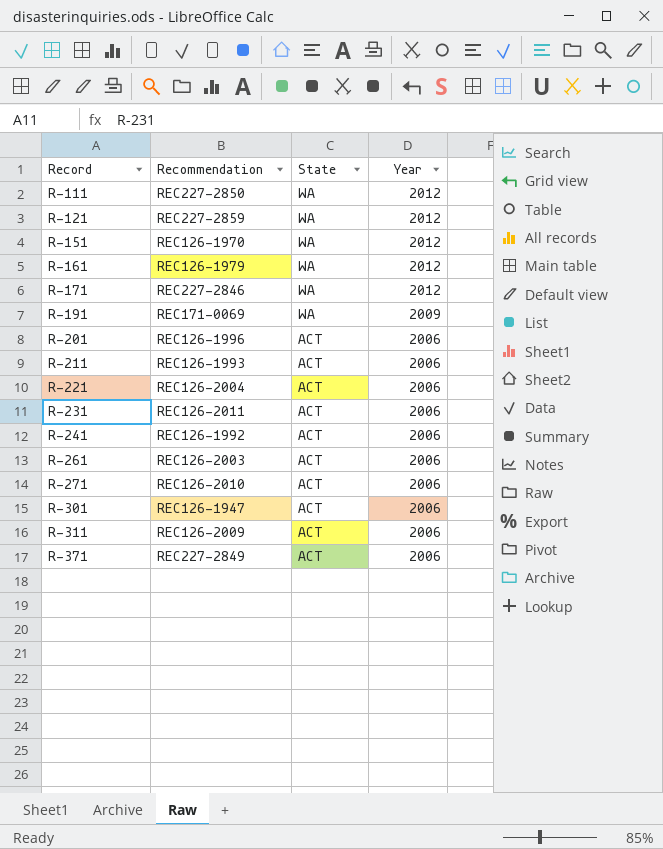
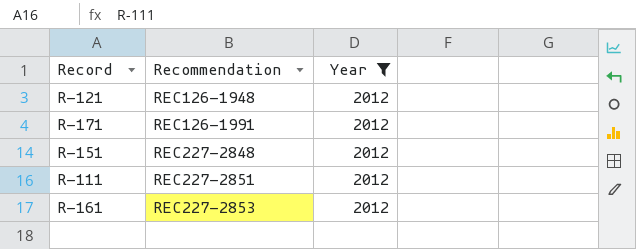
filter: none -> Year = 2012
row order: Record ascending -> Recommendation ascending
column State | position: 3 -> none
R-121 | Recommendation: REC227-2859 -> REC126-1948
R-171 | Recommendation: REC227-2846 -> REC126-1991
R-151 | Recommendation: REC126-1970 -> REC227-2848
R-111 | Recommendation: REC227-2850 -> REC227-2851
R-161 | Recommendation: REC126-1979 -> REC227-2853

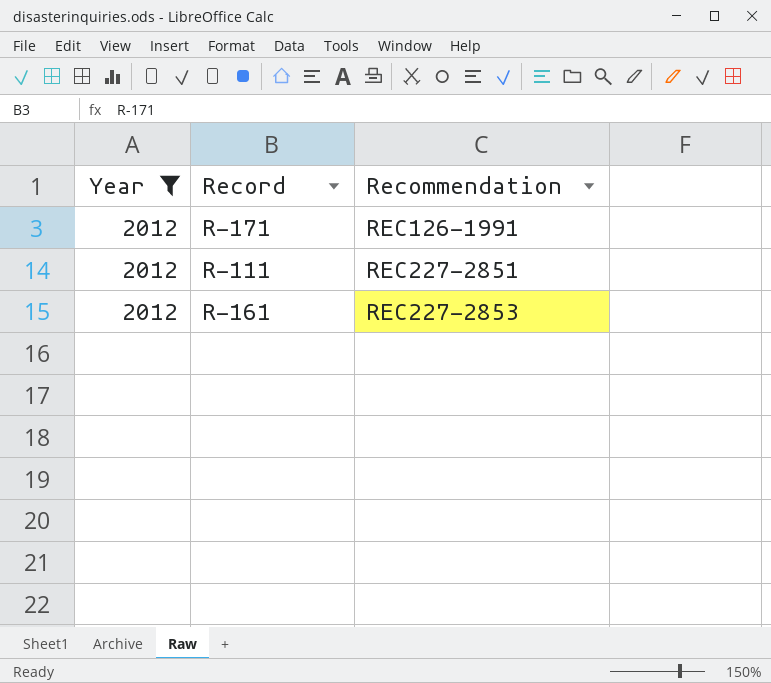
column Year | position: 3 -> 1
row R-121: REC126-1948 | 2012 -> none
row R-151: REC227-2848 | 2012 -> none

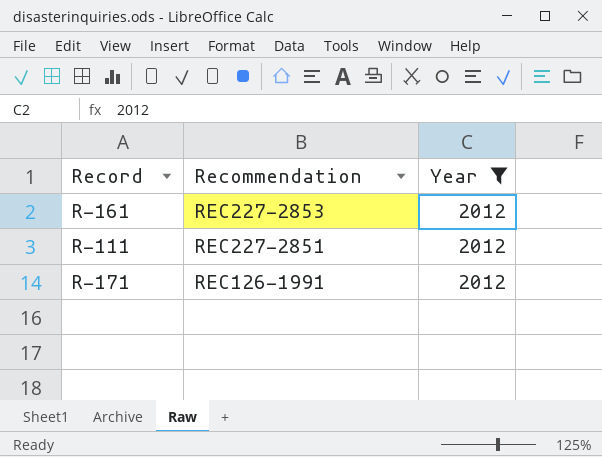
row order: Recommendation ascending -> Recommendation descending
column Year | position: 1 -> 3

